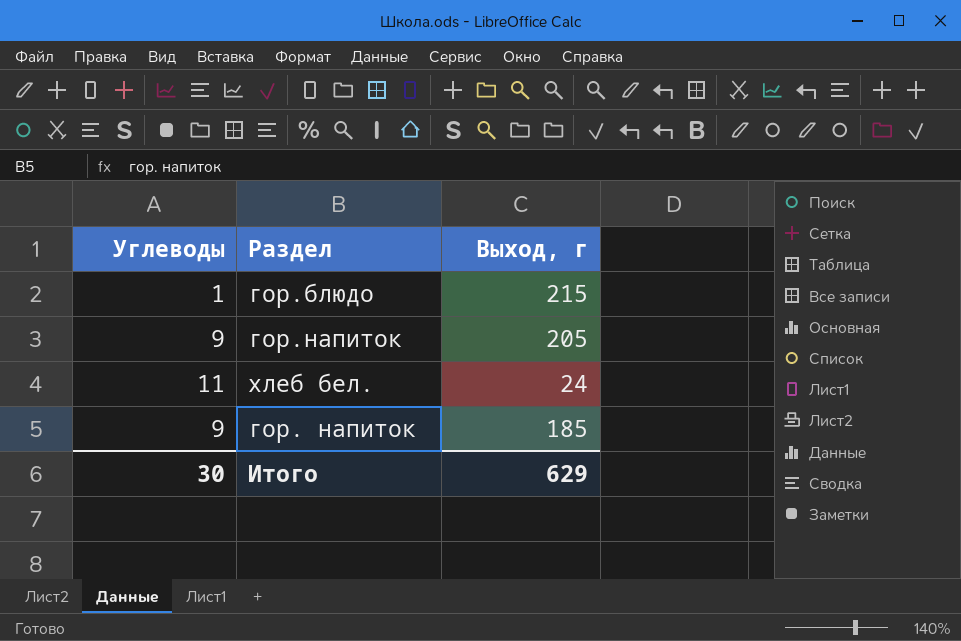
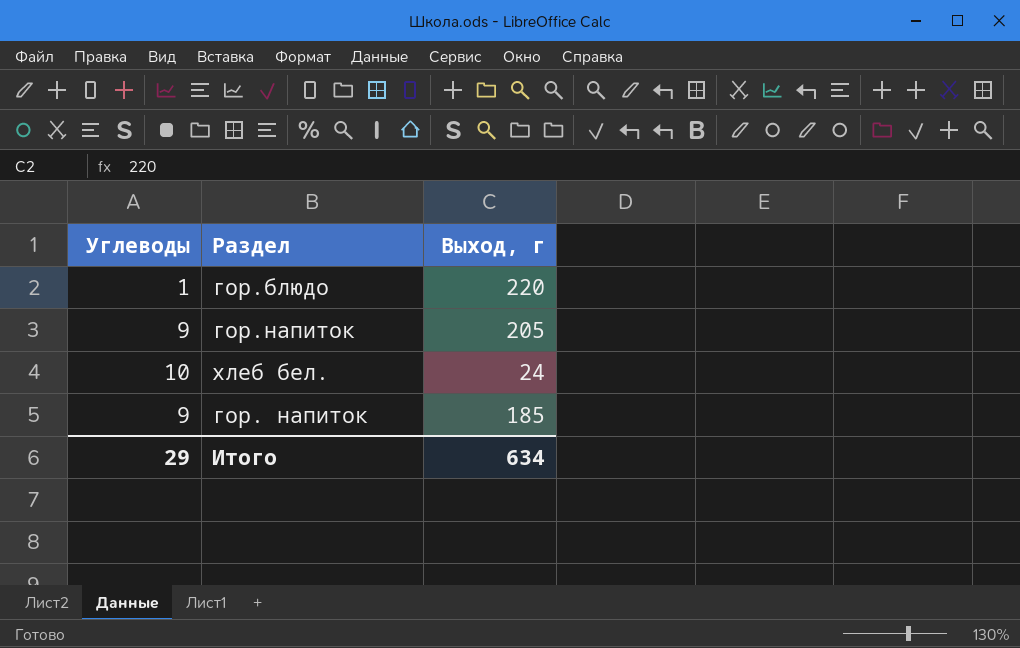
гор.блюдо | Выход, г: 215 -> 220
хлеб бел. | Углеводы: 11 -> 10
Итого | Углеводы: 30 -> 29
Итого | Выход, г: 629 -> 634

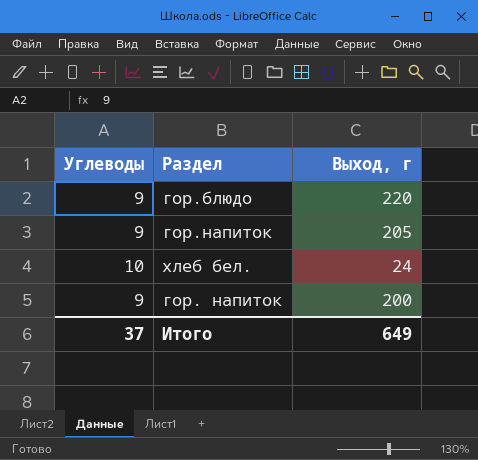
гор.блюдо | Углеводы: 1 -> 9
гор. напиток | Выход, г: 185 -> 200
Итого | Углеводы: 29 -> 37
Итого | Выход, г: 634 -> 649

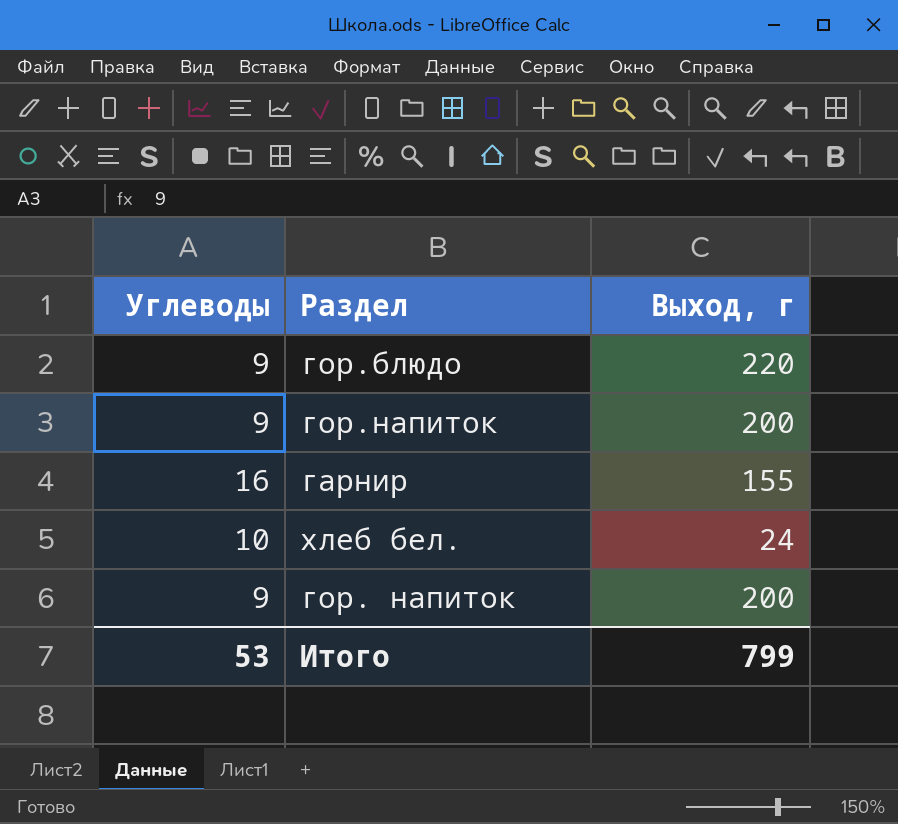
гор.напиток | Выход, г: 205 -> 200
row гарнир: none -> 16 | 155
Итого | Углеводы: 37 -> 53
Итого | Выход, г: 649 -> 799

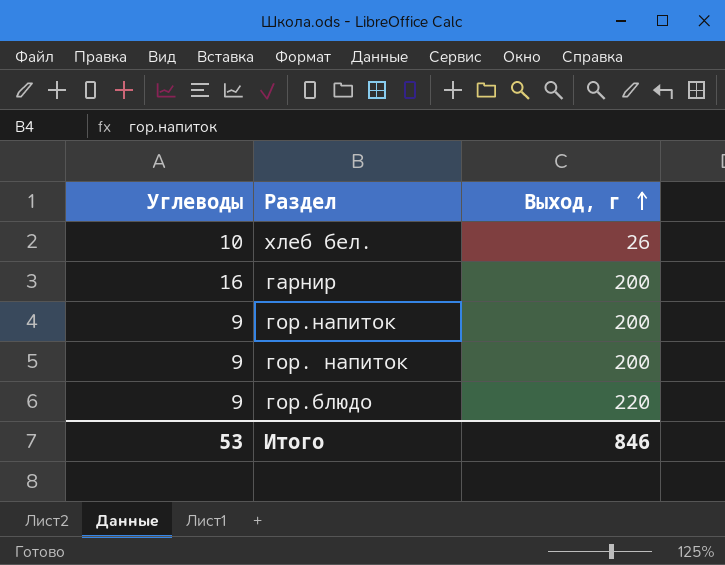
row order: none -> Выход, г ascending
хлеб бел. | Выход, г: 24 -> 26
гарнир | Выход, г: 155 -> 200
Итого | Выход, г: 799 -> 846

